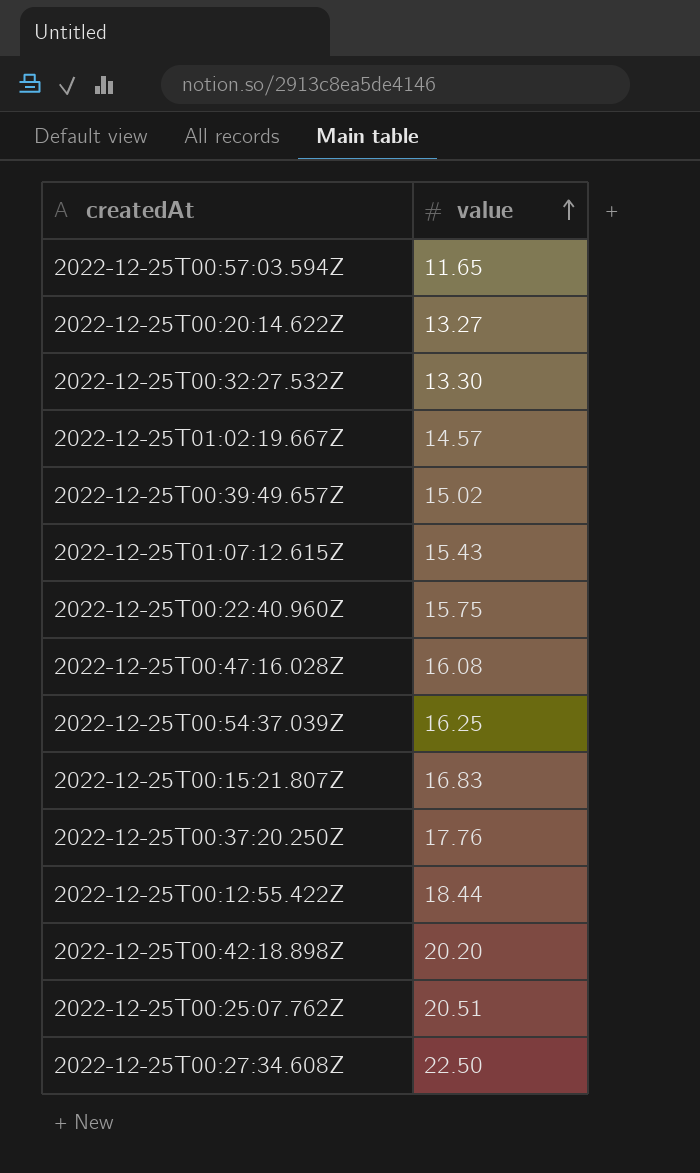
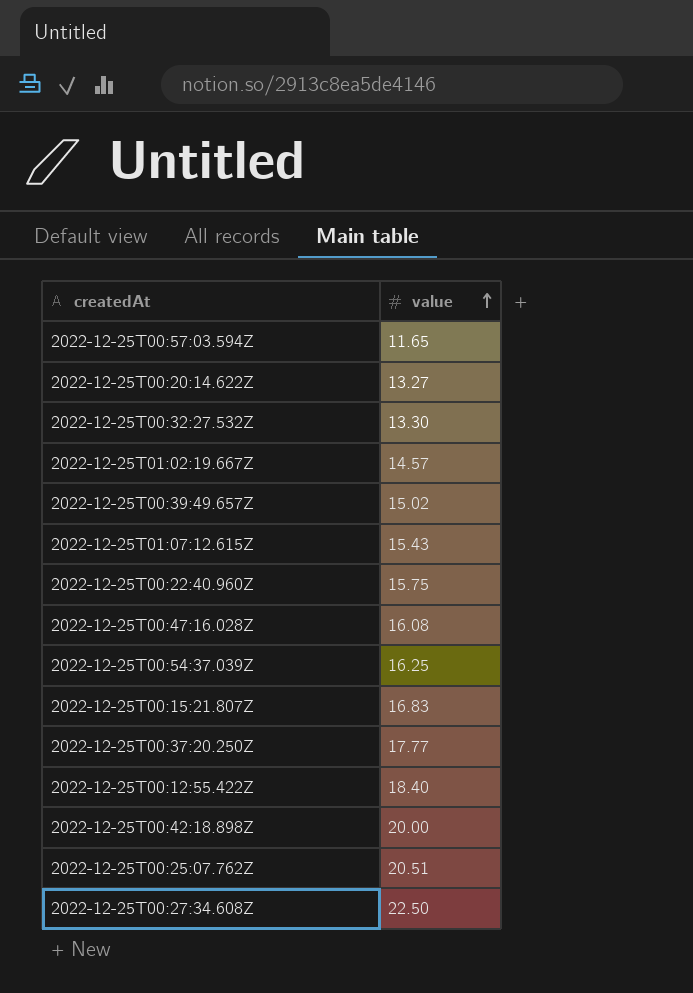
2022-12-25T00:37:20.250Z | value: 17.76 -> 17.77
2022-12-25T00:12:55.422Z | value: 18.44 -> 18.40
2022-12-25T00:42:18.898Z | value: 20.20 -> 20.00

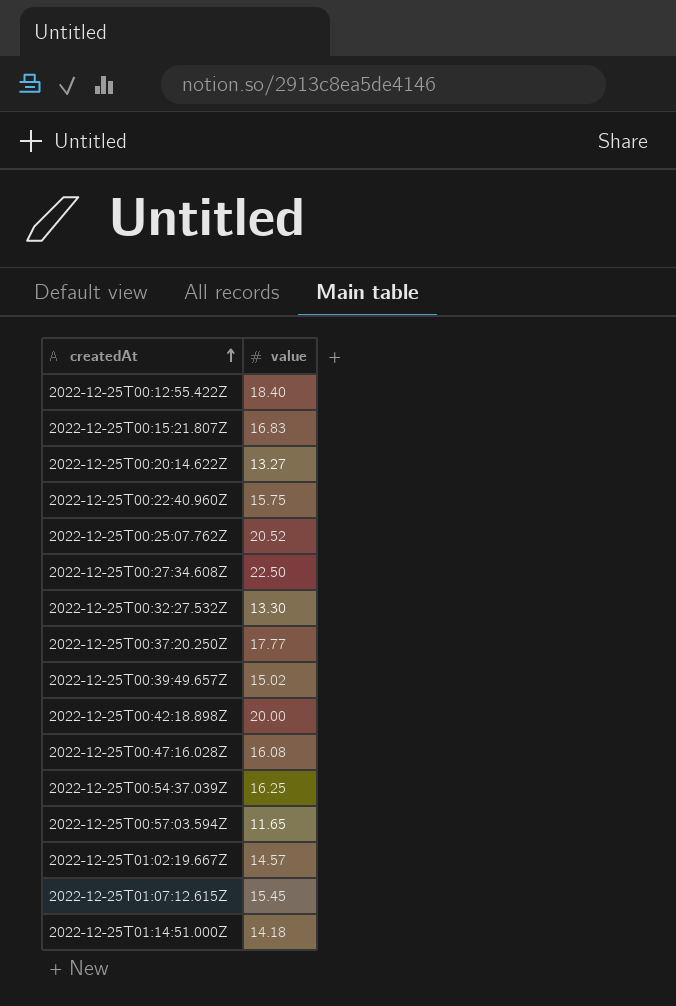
row order: value ascending -> createdAt ascending
2022-12-25T00:25:07.762Z | value: 20.51 -> 20.52
2022-12-25T01:07:12.615Z | value: 15.43 -> 15.45
row 2022-12-25T01:14:51.000Z: none -> 14.18

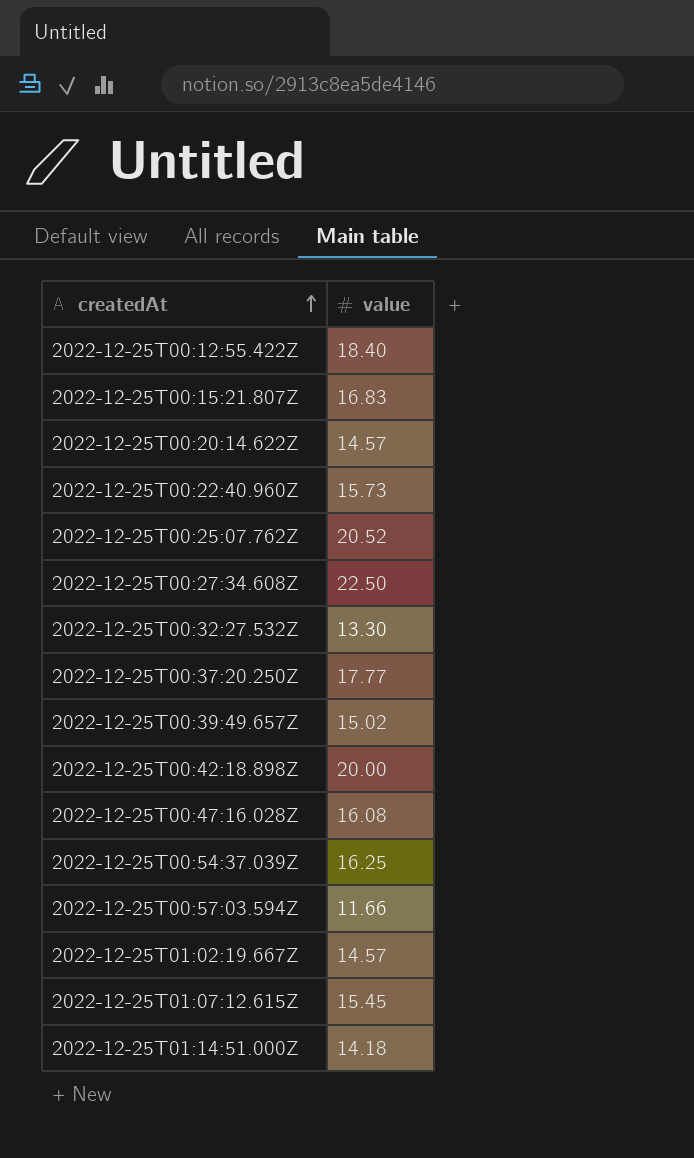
2022-12-25T00:20:14.622Z | value: 13.27 -> 14.57
2022-12-25T00:22:40.960Z | value: 15.75 -> 15.73
2022-12-25T00:57:03.594Z | value: 11.65 -> 11.66

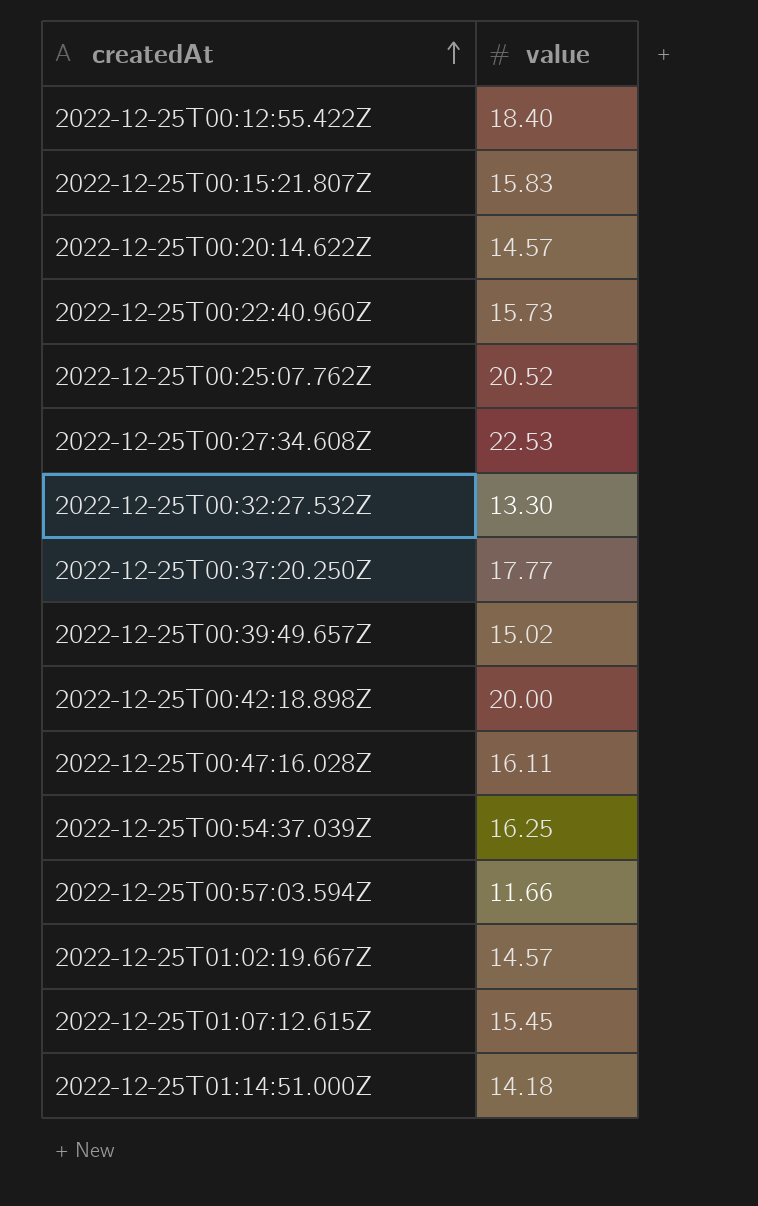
2022-12-25T00:15:21.807Z | value: 16.83 -> 15.83
2022-12-25T00:27:34.608Z | value: 22.50 -> 22.53
2022-12-25T00:47:16.028Z | value: 16.08 -> 16.11

